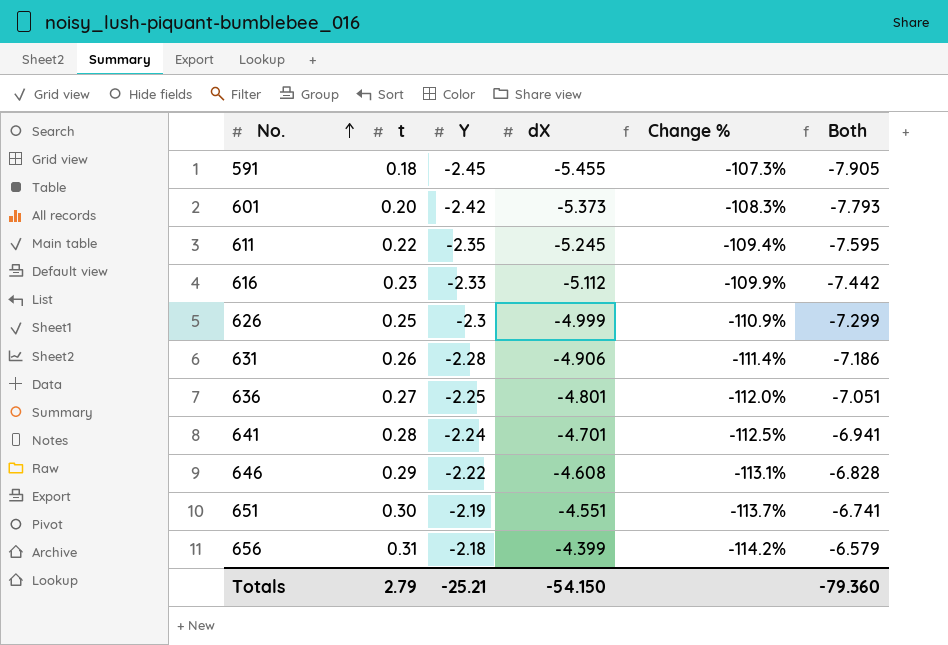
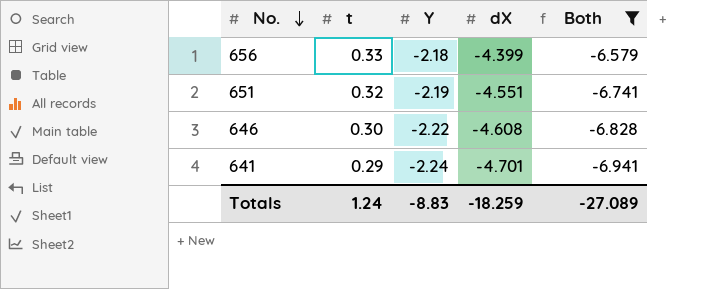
filter: none -> Both >= -6.941
row order: No. ascending -> No. descending
column Change % | formula: ([t] - [Y]) / [Y] -> none
656 | t: 0.31 -> 0.33
651 | t: 0.30 -> 0.32
646 | t: 0.29 -> 0.30
641 | t: 0.28 -> 0.29
Totals | t: 2.79 -> 1.24
Totals | Y: -25.21 -> -8.83
Totals | dX: -54.150 -> -18.259
Totals | Both: -79.360 -> -27.089

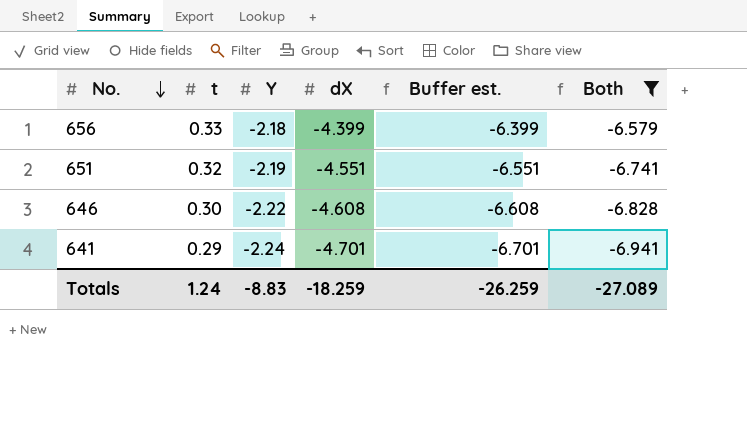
column Buffer est. | formula: none -> [dX] - 2

